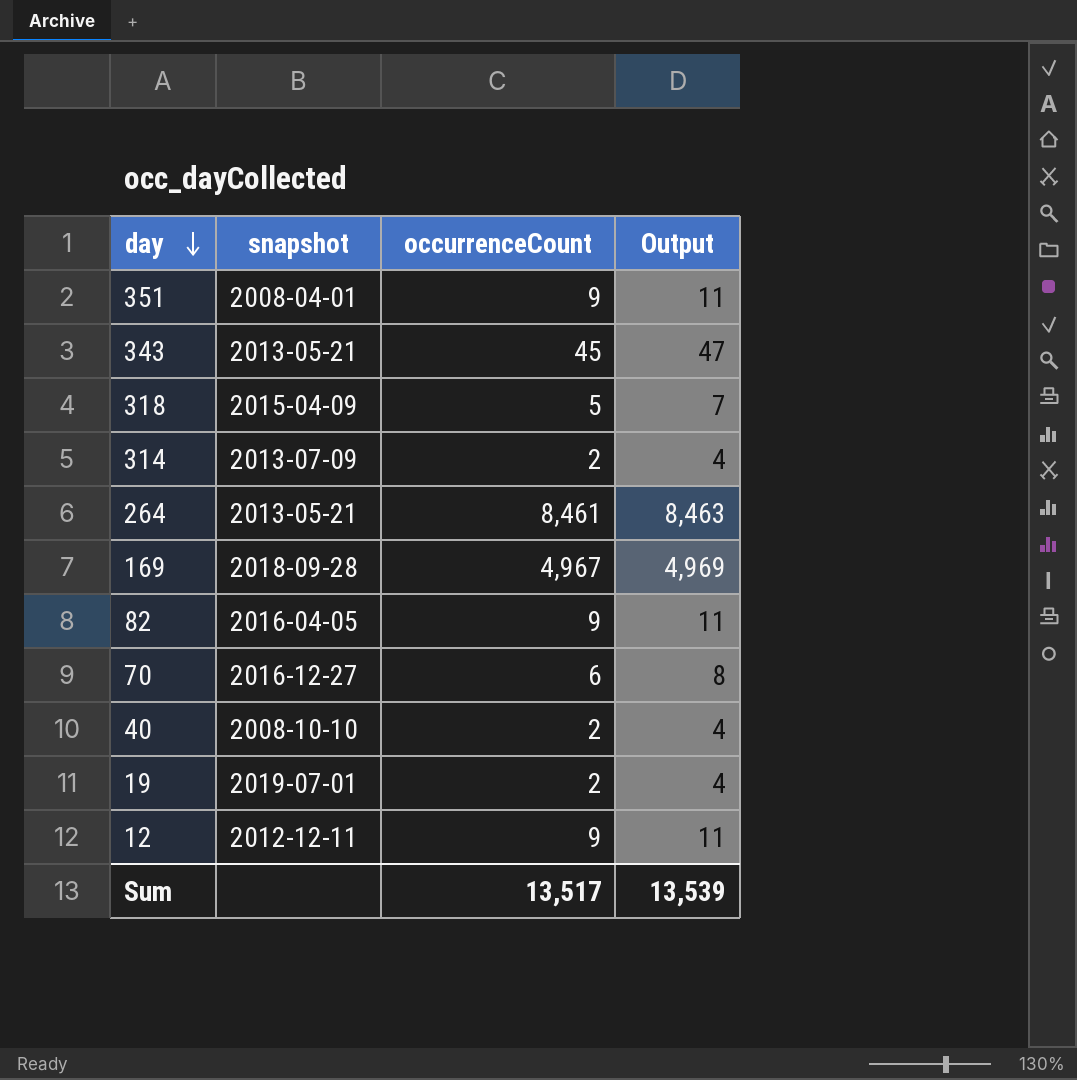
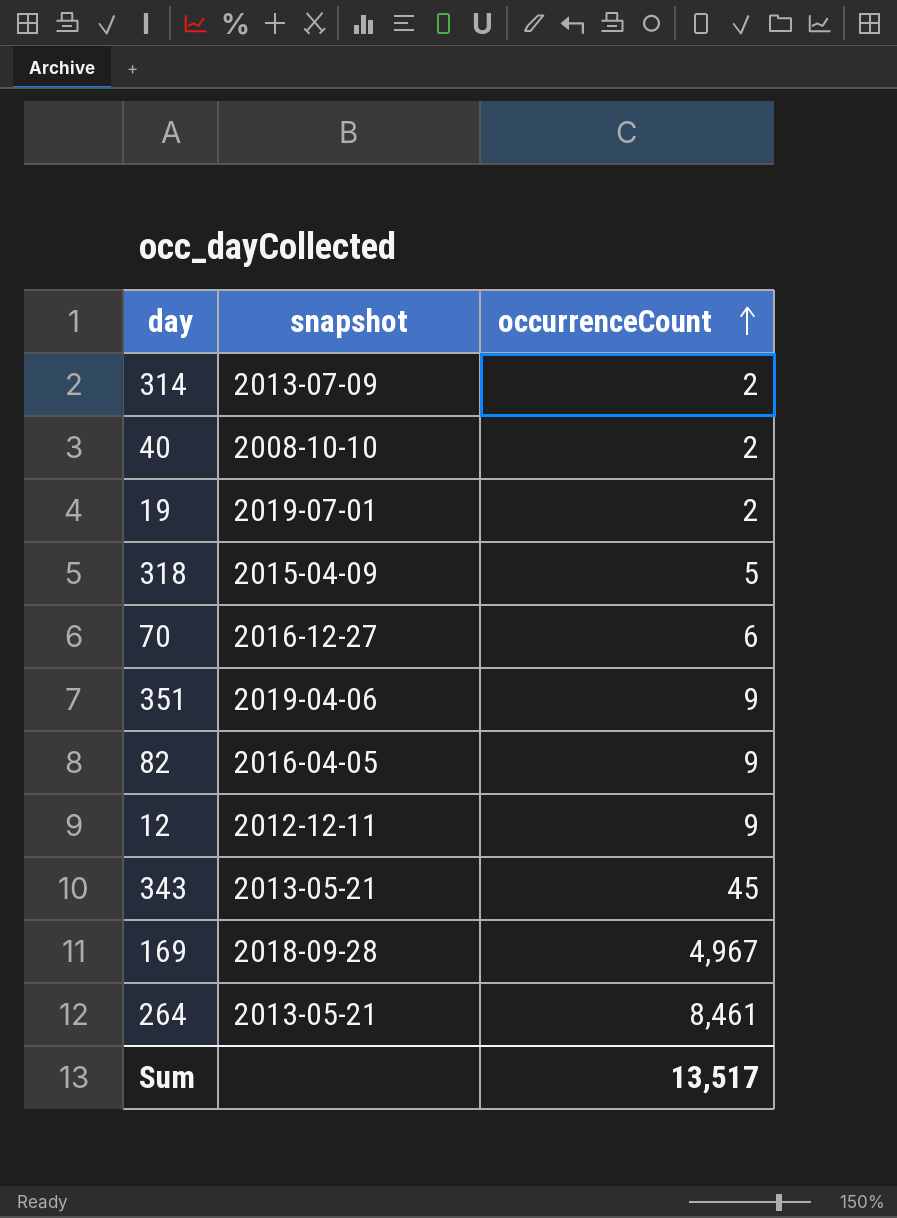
row order: day descending -> occurrenceCount ascending
column Output | formula: [occurrenceCount] + 2 -> none
351 | snapshot: 2008-04-01 -> 2019-04-06

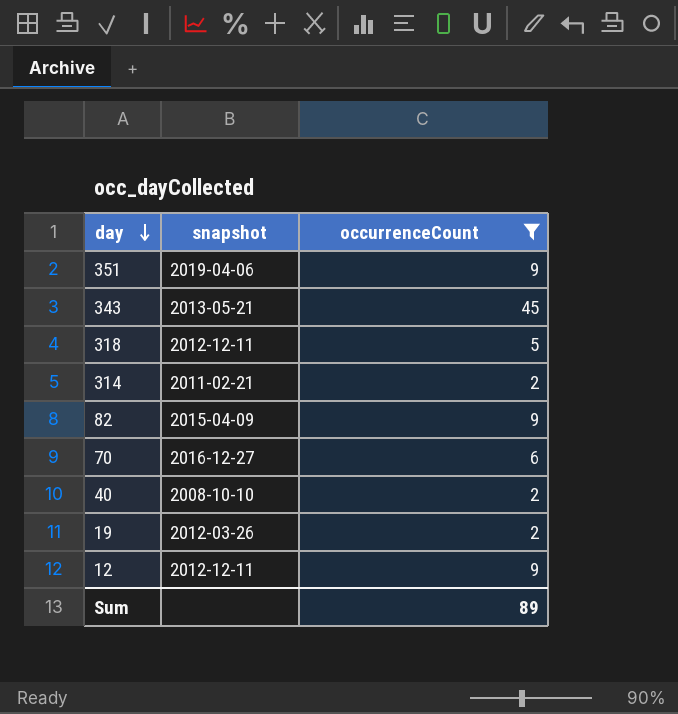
filter: none -> occurrenceCount <= 45
row order: occurrenceCount ascending -> day descending
318 | snapshot: 2015-04-09 -> 2012-12-11
314 | snapshot: 2013-07-09 -> 2011-02-21
82 | snapshot: 2016-04-05 -> 2015-04-09
19 | snapshot: 2019-07-01 -> 2012-03-26
Sum | occurrenceCount: 13,517 -> 89

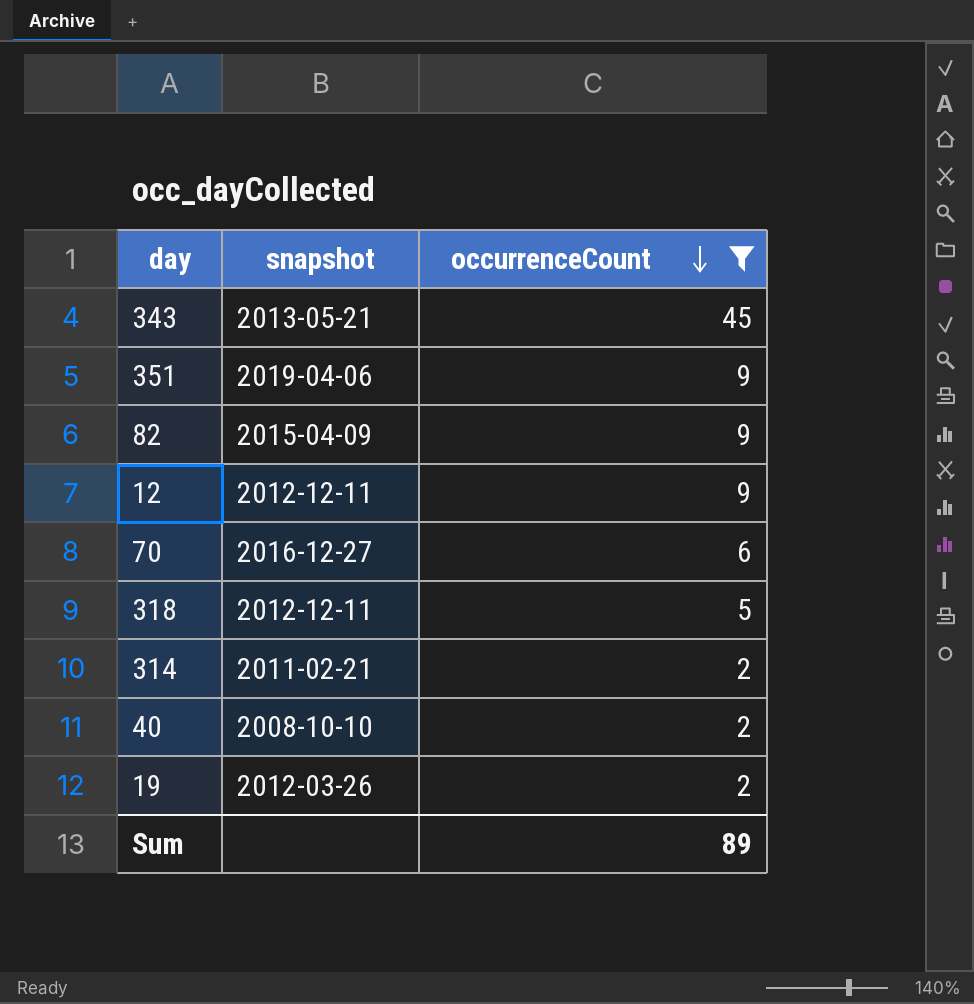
row order: day descending -> occurrenceCount descending

